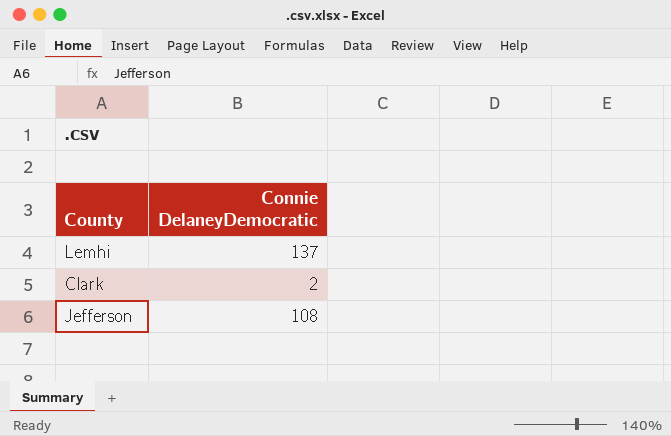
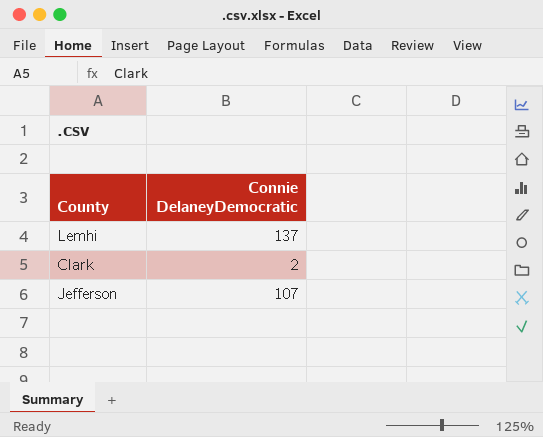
Jefferson | Connie DelaneyDemocratic: 108 -> 107

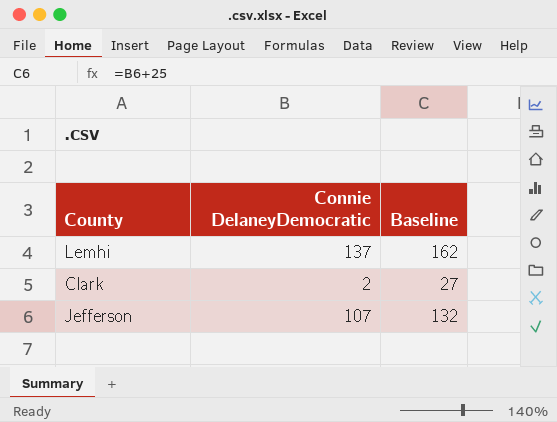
column Baseline | formula: none -> [Connie DelaneyDemocratic] + 25

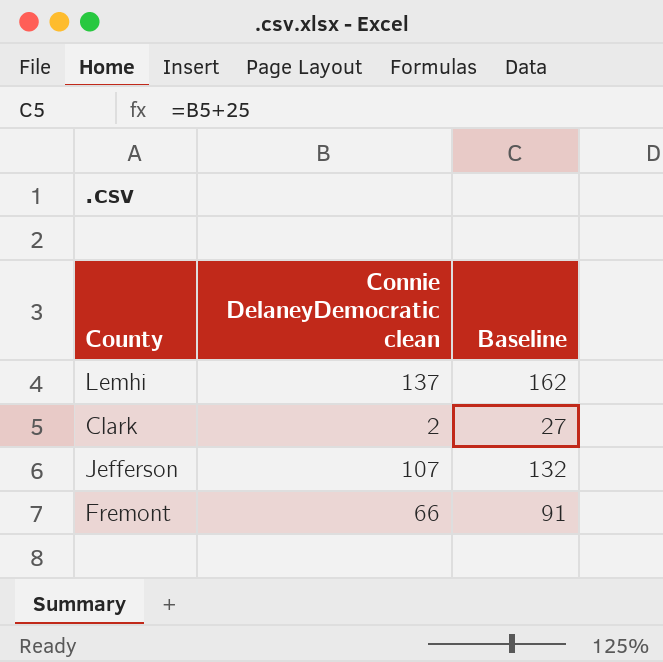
column name: Connie DelaneyDemocratic -> Connie DelaneyDemocratic clean
row Fremont: none -> 66 | 91

